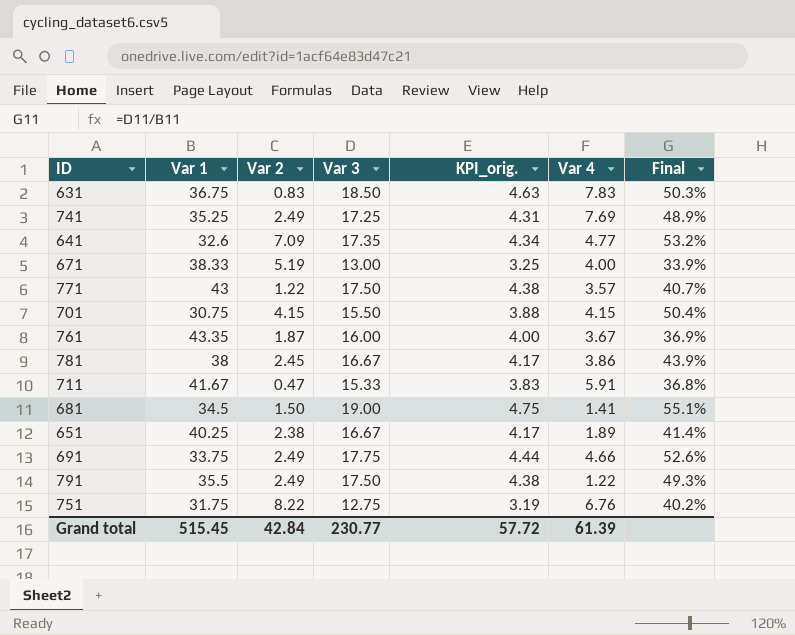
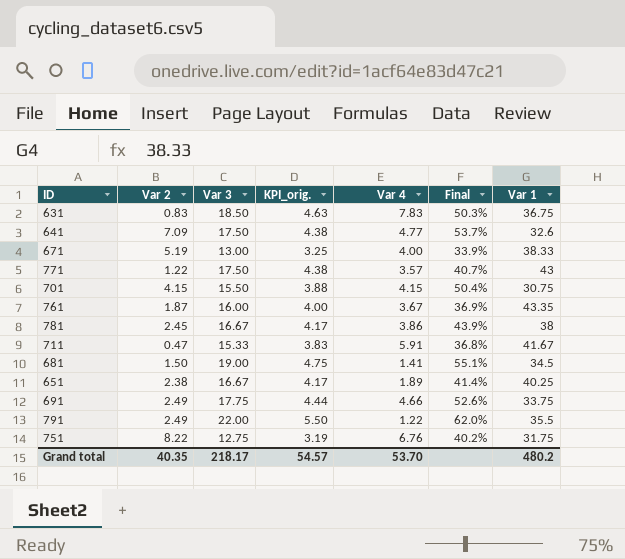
column Var 1 | position: 2 -> 7
row 741: 35.25 | 2.49 | 17.25 | 4.31 | 7.69 | 48.9% -> none
641 | Var 3: 17.35 -> 17.50
641 | KPI_orig.: 4.34 -> 4.38
641 | Final: 53.2% -> 53.7%
791 | Var 3: 17.50 -> 22.00
791 | KPI_orig.: 4.38 -> 5.50
791 | Final: 49.3% -> 62.0%
Grand total | Var 2: 42.84 -> 40.35
Grand total | Var 3: 230.77 -> 218.17
Grand total | KPI_orig.: 57.72 -> 54.57
Grand total | Var 4: 61.39 -> 53.70
Grand total | Var 1: 515.45 -> 480.2

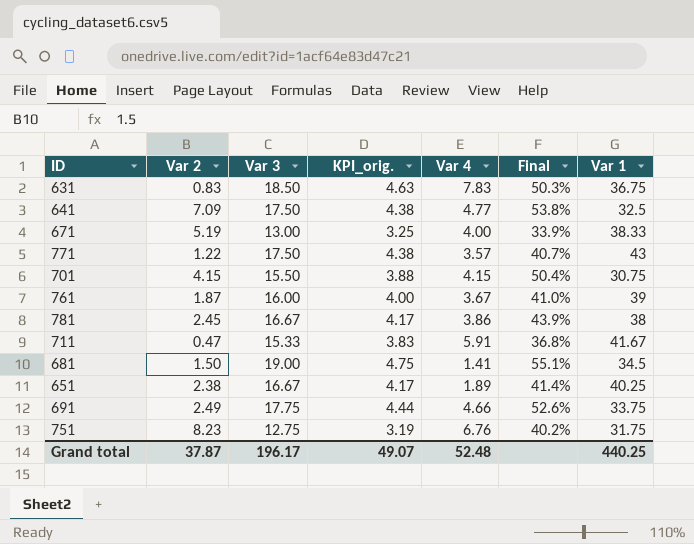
row 791: 2.49 | 22.00 | 5.50 | 1.22 | 62.0% | 35.5 -> none
641 | Final: 53.7% -> 53.8%
641 | Var 1: 32.6 -> 32.5
761 | Final: 36.9% -> 41.0%
761 | Var 1: 43.35 -> 39
751 | Var 2: 8.22 -> 8.23
Grand total | Var 2: 40.35 -> 37.87
Grand total | Var 3: 218.17 -> 196.17
Grand total | KPI_orig.: 54.57 -> 49.07
Grand total | Var 4: 53.70 -> 52.48
Grand total | Var 1: 480.2 -> 440.25

